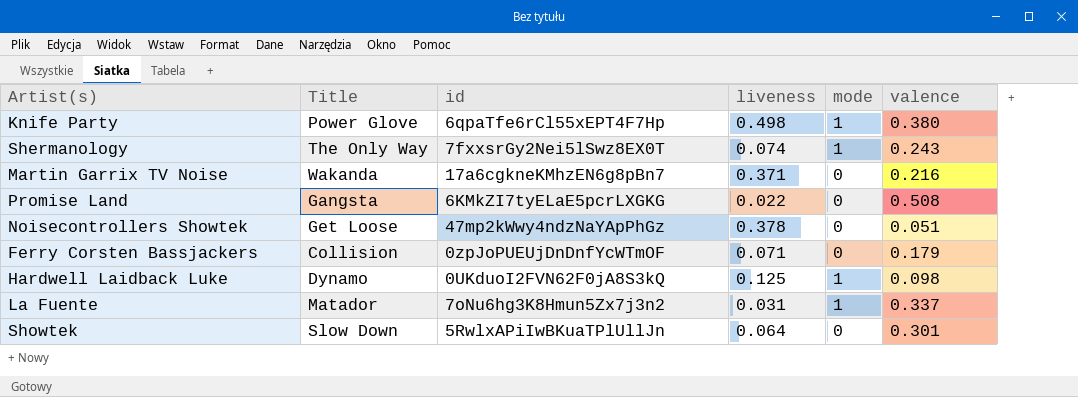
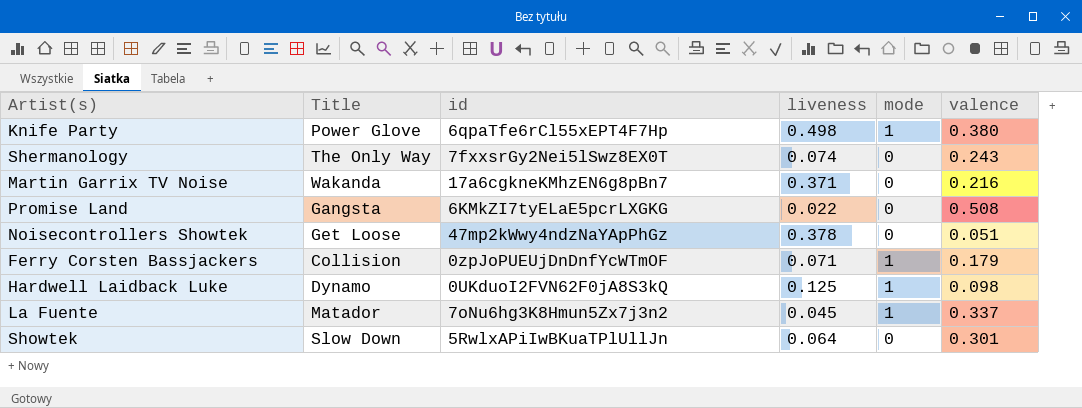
Shermanology | mode: 1 -> 0
Ferry Corsten Bassjackers | mode: 0 -> 1
La Fuente | liveness: 0.031 -> 0.045

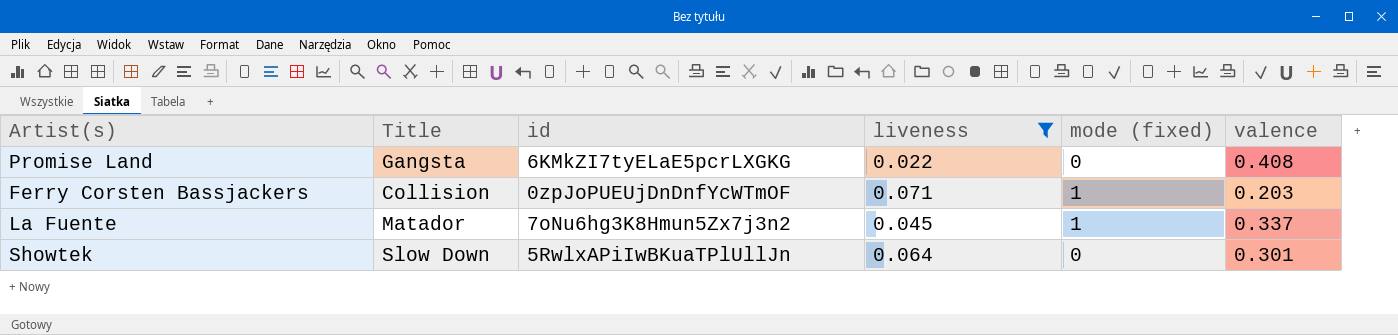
filter: none -> liveness <= 0.071
column name: mode -> mode (fixed)
Promise Land | valence: 0.508 -> 0.408
Ferry Corsten Bassjackers | valence: 0.179 -> 0.203

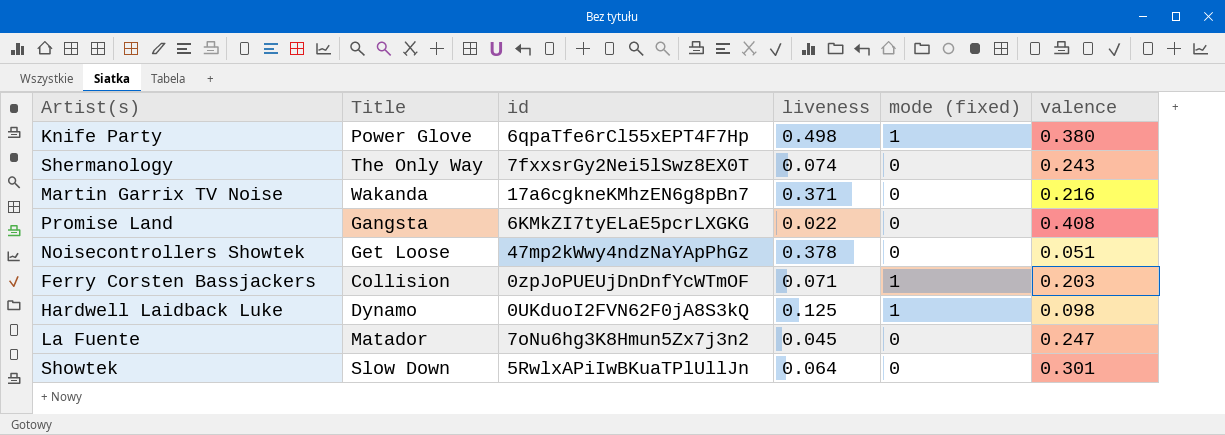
filter: liveness <= 0.071 -> none
La Fuente | mode (fixed): 1 -> 0
La Fuente | valence: 0.337 -> 0.247

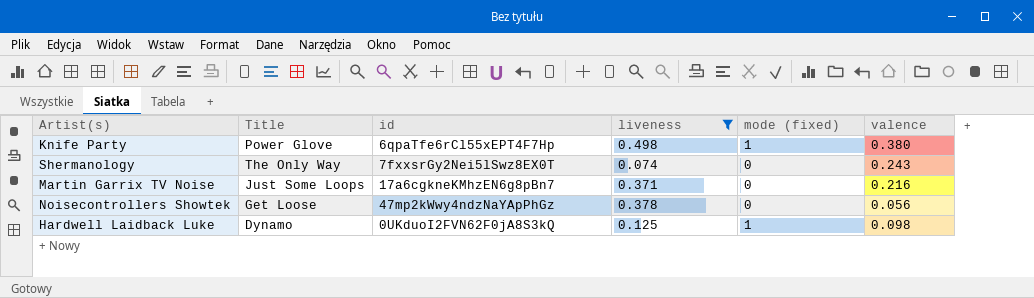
filter: none -> liveness >= 0.074
Martin Garrix TV Noise | Title: Wakanda -> Just Some Loops
Noisecontrollers Showtek | valence: 0.051 -> 0.056

